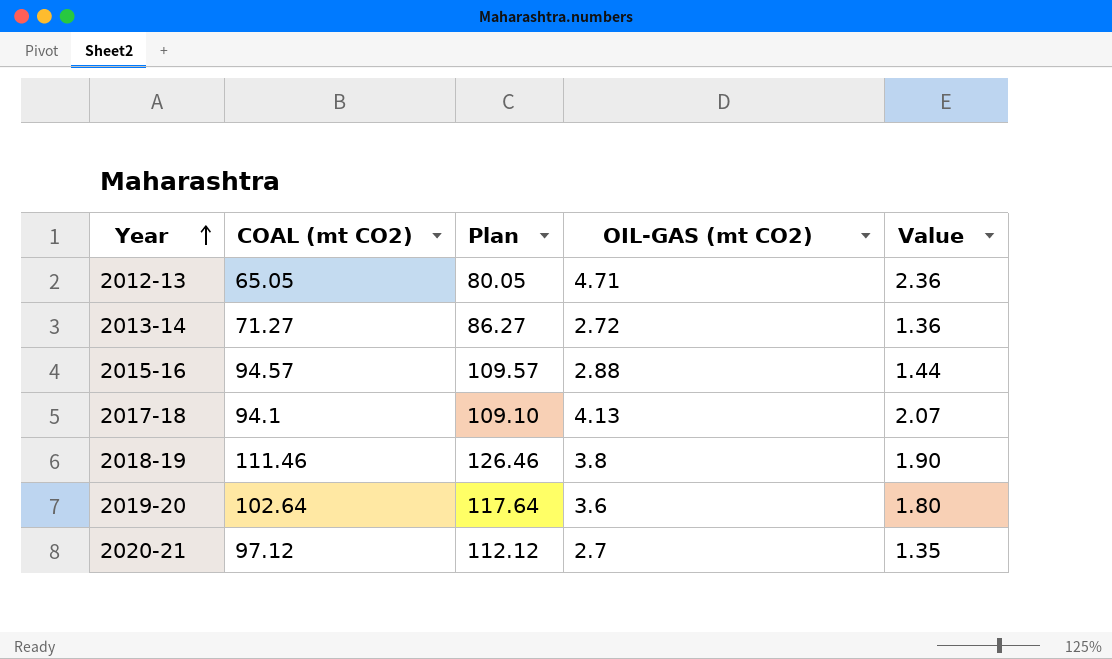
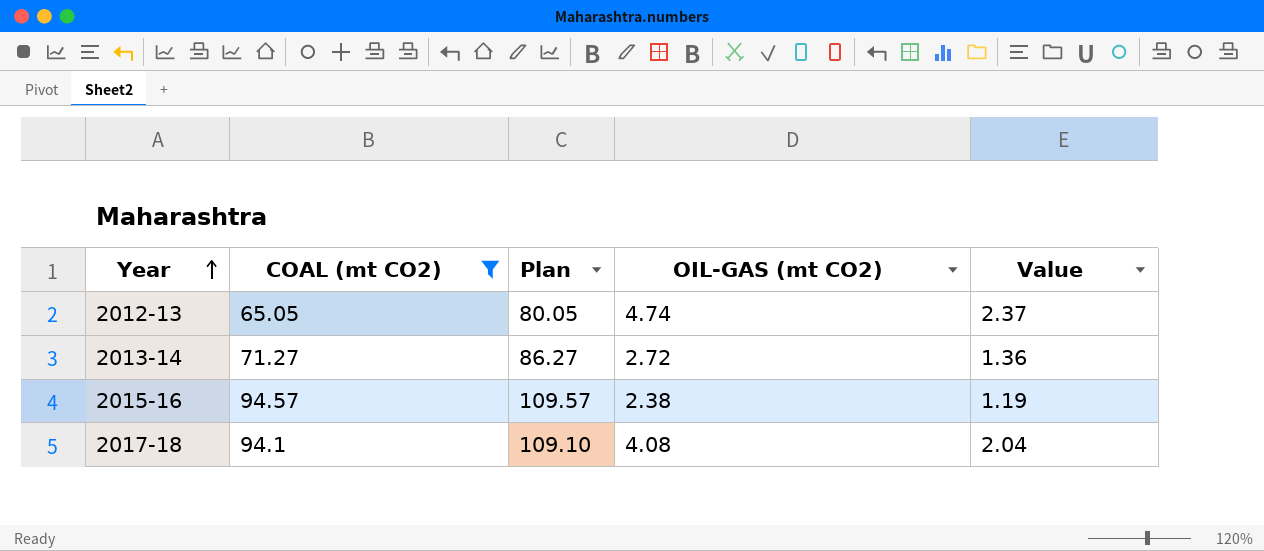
filter: none -> COAL (mt CO2) <= 94.57
2012-13 | OIL-GAS (mt CO2): 4.71 -> 4.74
2012-13 | Value: 2.36 -> 2.37
2015-16 | OIL-GAS (mt CO2): 2.88 -> 2.38
2015-16 | Value: 1.44 -> 1.19
2017-18 | OIL-GAS (mt CO2): 4.13 -> 4.08
2017-18 | Value: 2.07 -> 2.04

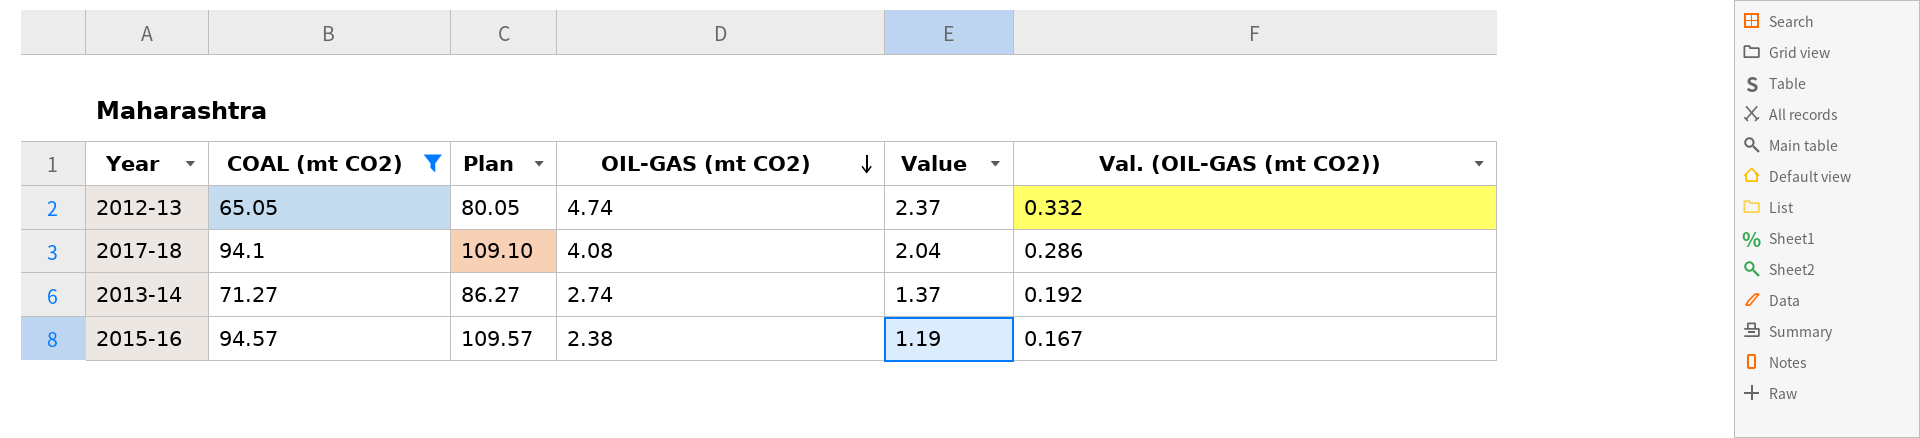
row order: Year ascending -> OIL-GAS (mt CO2) descending
column Val. (OIL-GAS (mt CO2)) | formula: none -> [OIL-GAS (mt CO2)] * 0.07
2013-14 | OIL-GAS (mt CO2): 2.72 -> 2.74
2013-14 | Value: 1.36 -> 1.37

